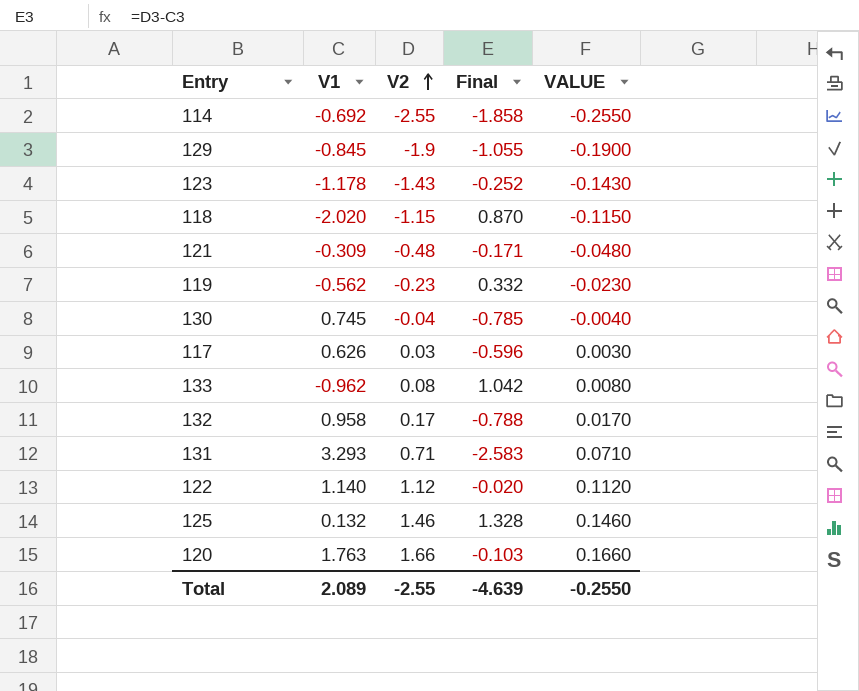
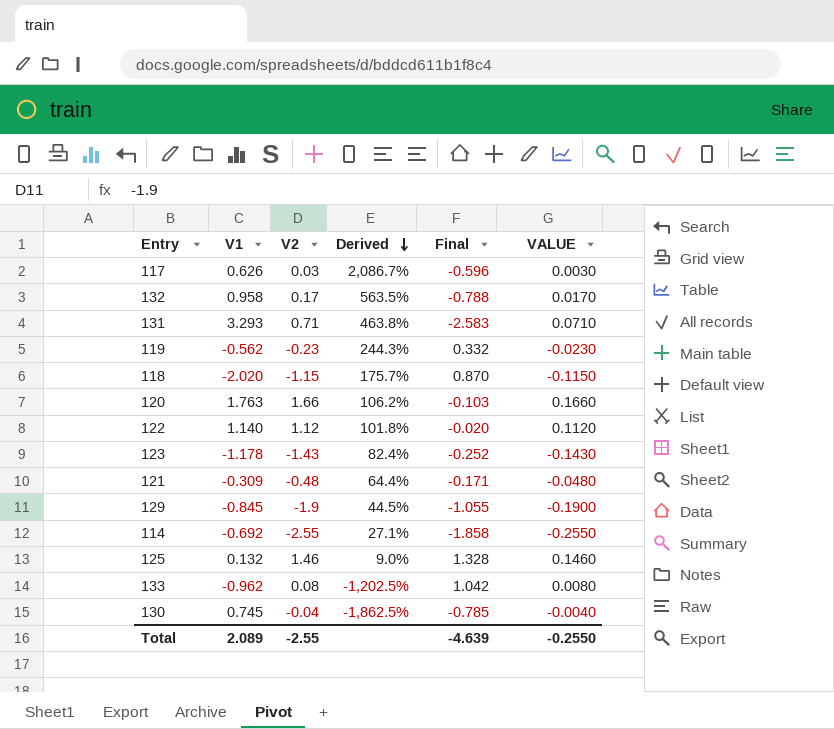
row order: V2 ascending -> Derived descending
column Derived | formula: none -> [V1] / [V2]

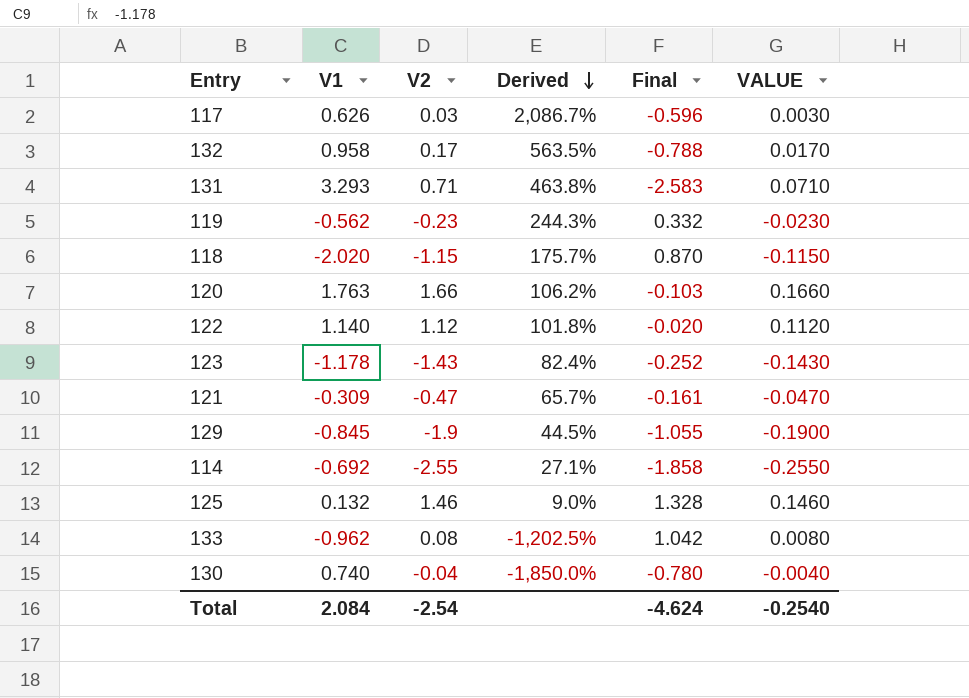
121 | V2: -0.48 -> -0.47
121 | Derived: 64.4% -> 65.7%
121 | Final: -0.171 -> -0.161
121 | VALUE: -0.0480 -> -0.0470
130 | V1: 0.745 -> 0.740
130 | Derived: -1,862.5% -> -1,850.0%
130 | Final: -0.785 -> -0.780
Total | V1: 2.089 -> 2.084
Total | V2: -2.55 -> -2.54
Total | Final: -4.639 -> -4.624
Total | VALUE: -0.2550 -> -0.2540

